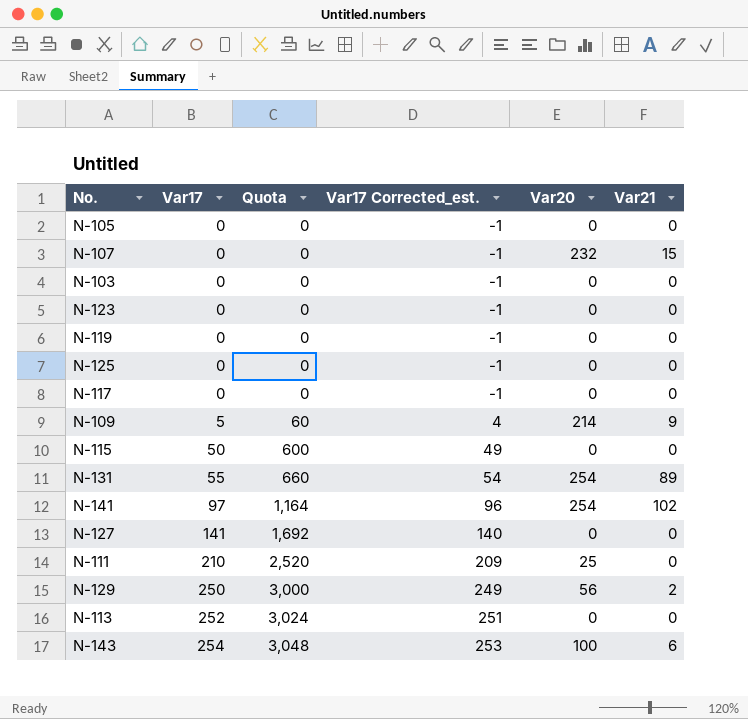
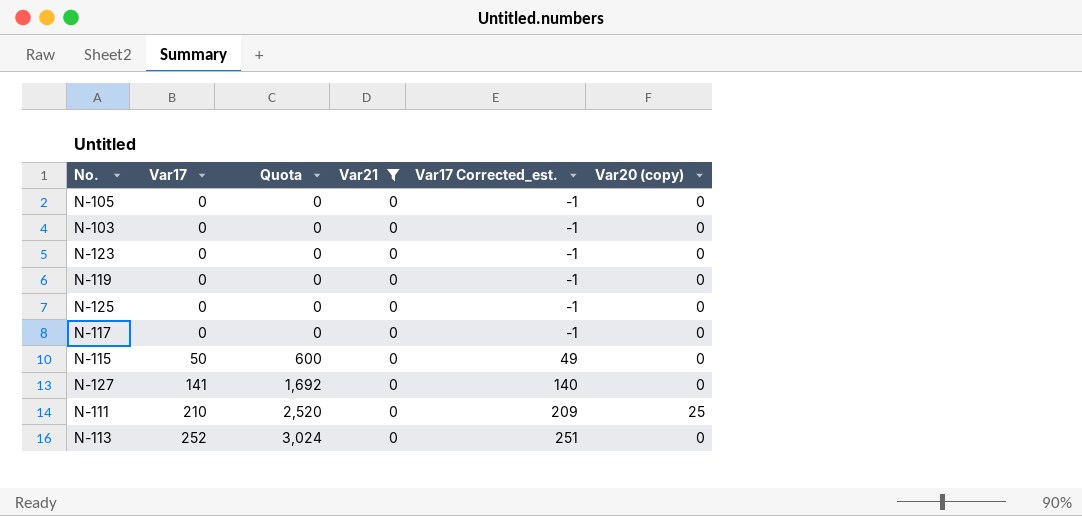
filter: none -> Var21 = 0
column Var21 | position: 6 -> 4
column name: Var20 -> Var20 (copy)

